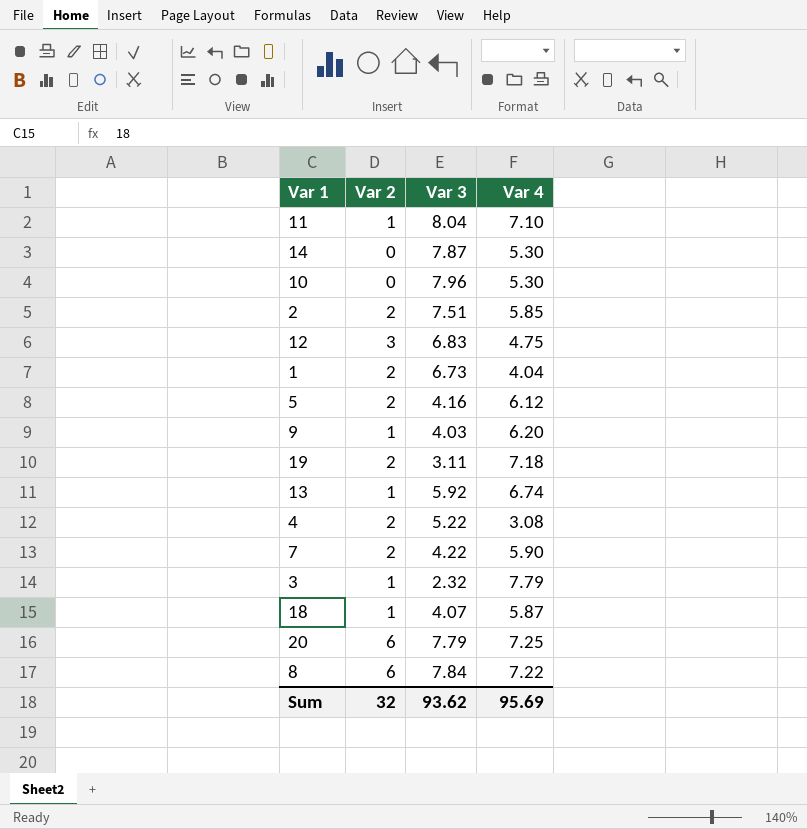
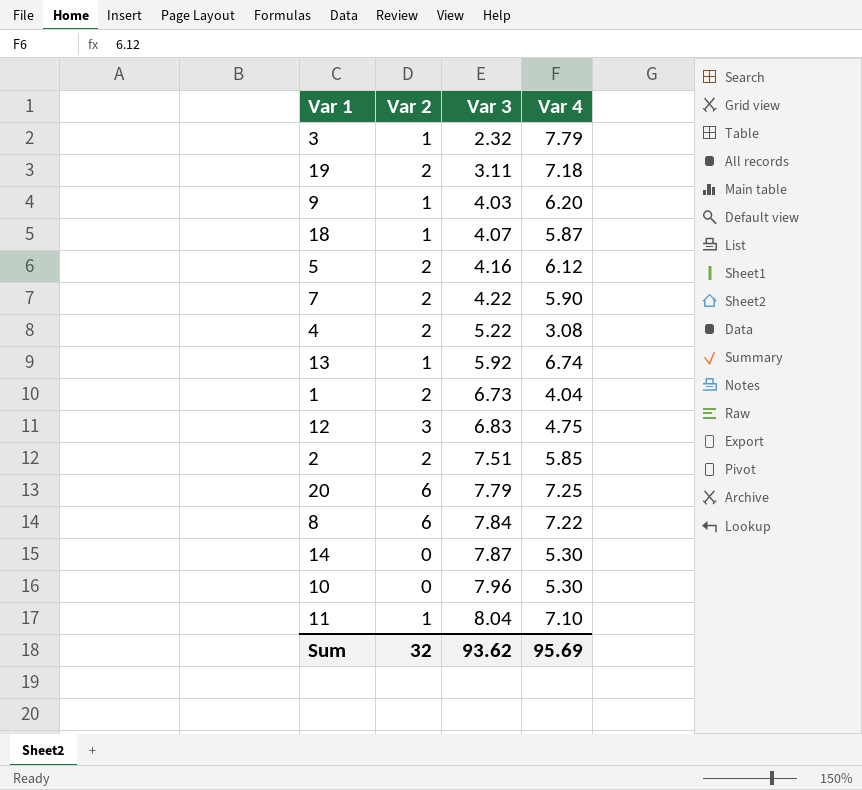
row order: none -> Var 3 ascending

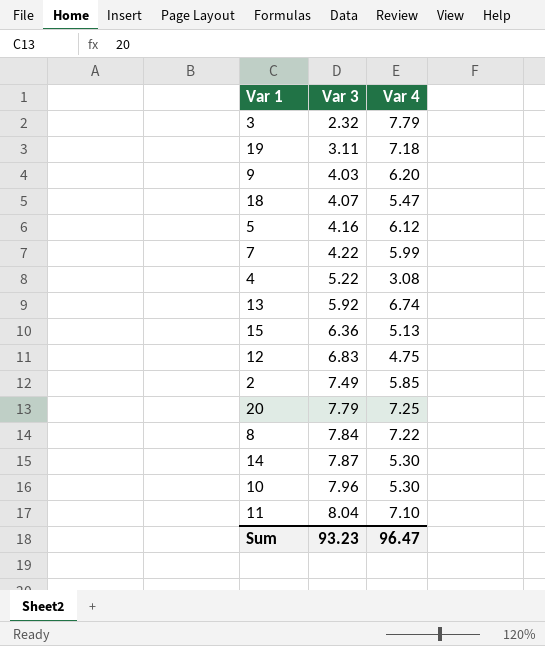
column Var 2 | position: 2 -> none
row 1: 2 | 6.73 | 4.04 -> none
18 | Var 4: 5.87 -> 5.47
7 | Var 4: 5.90 -> 5.99
row 15: none -> 6.36 | 5.13
2 | Var 3: 7.51 -> 7.49
Sum | Var 3: 93.62 -> 93.23
Sum | Var 4: 95.69 -> 96.47

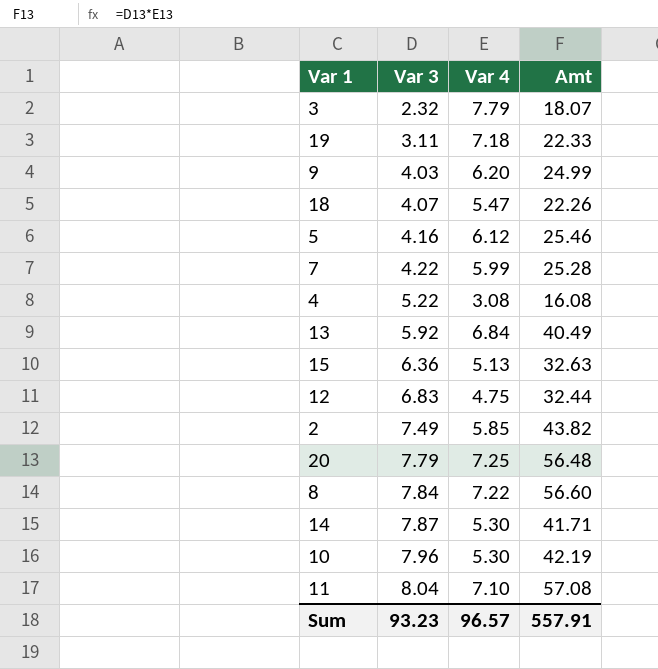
column Amt | formula: none -> [Var 3] * [Var 4]
13 | Var 4: 6.74 -> 6.84
Sum | Var 4: 96.47 -> 96.57

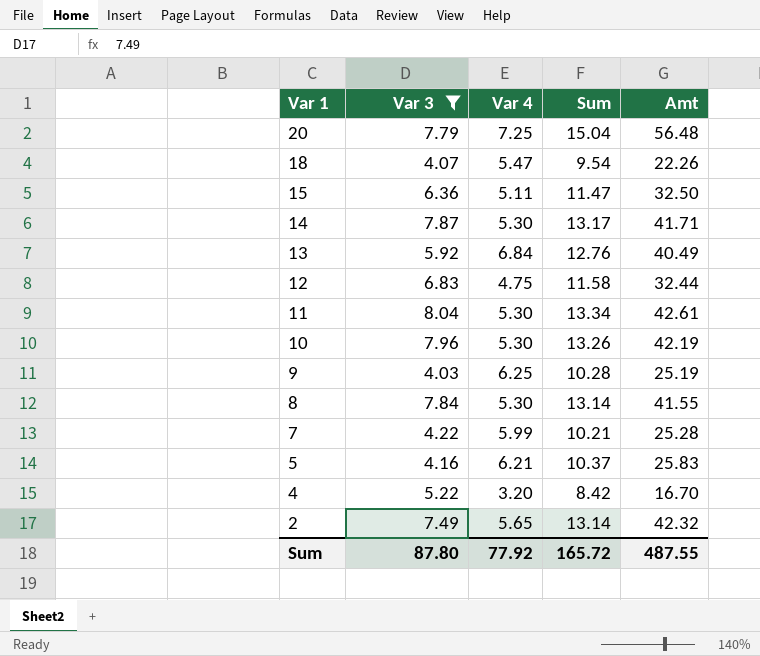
filter: none -> Var 3 >= 4.03
row order: Var 3 ascending -> Var 1 descending
column Sum | formula: none -> [Var 3] + [Var 4]
15 | Var 4: 5.13 -> 5.11
15 | Amt: 32.63 -> 32.50
11 | Var 4: 7.10 -> 5.30
11 | Amt: 57.08 -> 42.61
9 | Var 4: 6.20 -> 6.25
9 | Amt: 24.99 -> 25.19
8 | Var 4: 7.22 -> 5.30
8 | Amt: 56.60 -> 41.55
5 | Var 4: 6.12 -> 6.21
5 | Amt: 25.46 -> 25.83
4 | Var 4: 3.08 -> 3.20
4 | Amt: 16.08 -> 16.70
2 | Var 4: 5.85 -> 5.65
2 | Amt: 43.82 -> 42.32
Sum | Var 3: 93.23 -> 87.80
Sum | Var 4: 96.57 -> 77.92
Sum | Amt: 557.91 -> 487.55

